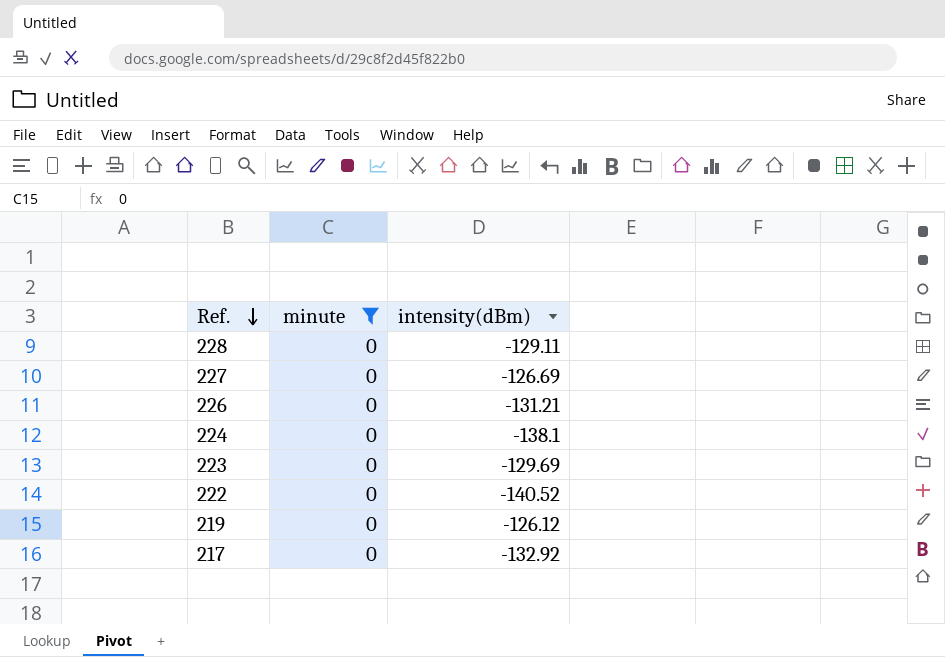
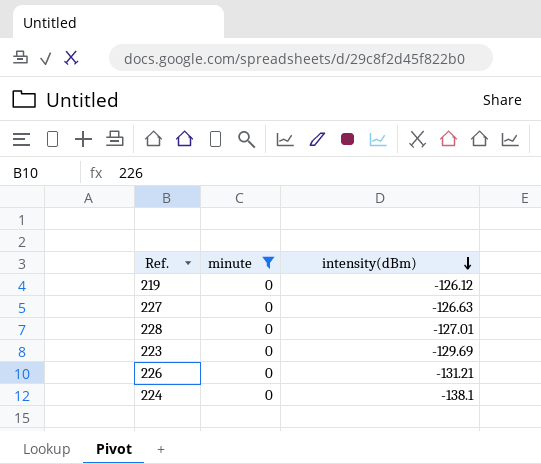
row order: Ref. descending -> intensity(dBm) descending
row 222: 0 | -140.52 -> none
row 217: 0 | -132.92 -> none
227 | intensity(dBm): -126.69 -> -126.63
228 | intensity(dBm): -129.11 -> -127.01

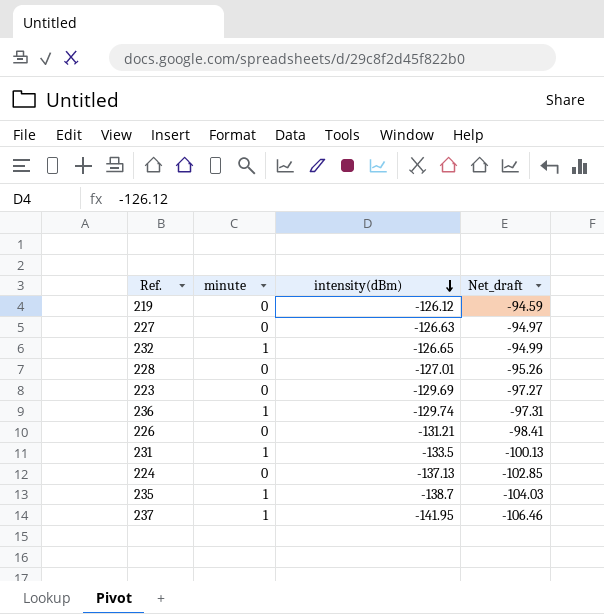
filter: minute = 0 -> none
column Net_draft | formula: none -> [intensity(dBm)] * 0.75
224 | intensity(dBm): -138.1 -> -137.13

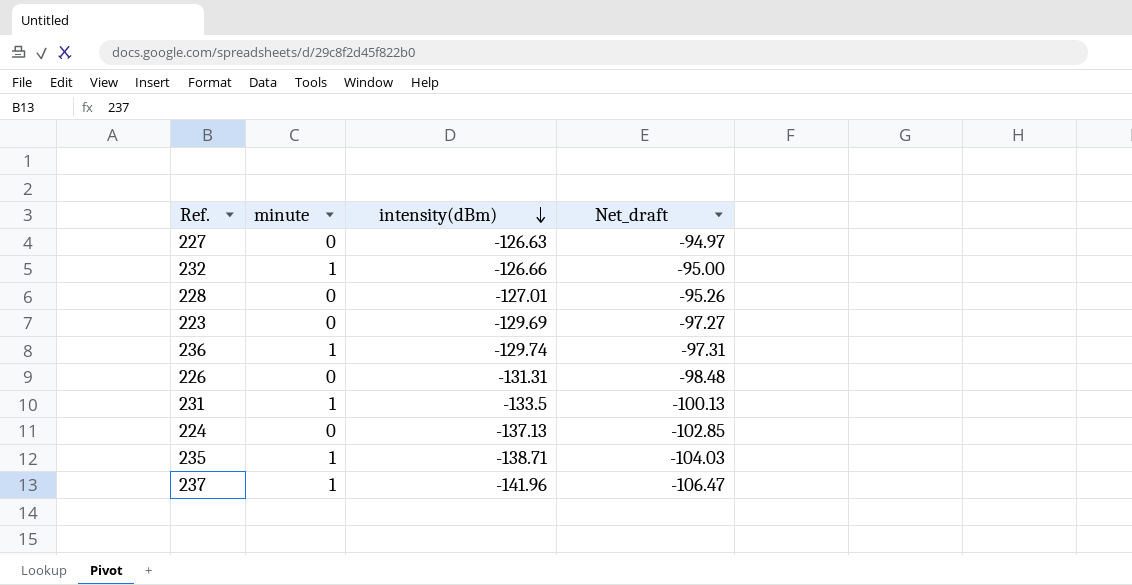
row 219: 0 | -126.12 | -94.59 -> none
232 | intensity(dBm): -126.65 -> -126.66
232 | Net_draft: -94.99 -> -95.00
226 | intensity(dBm): -131.21 -> -131.31
226 | Net_draft: -98.41 -> -98.48
235 | intensity(dBm): -138.7 -> -138.71
237 | intensity(dBm): -141.95 -> -141.96
237 | Net_draft: -106.46 -> -106.47

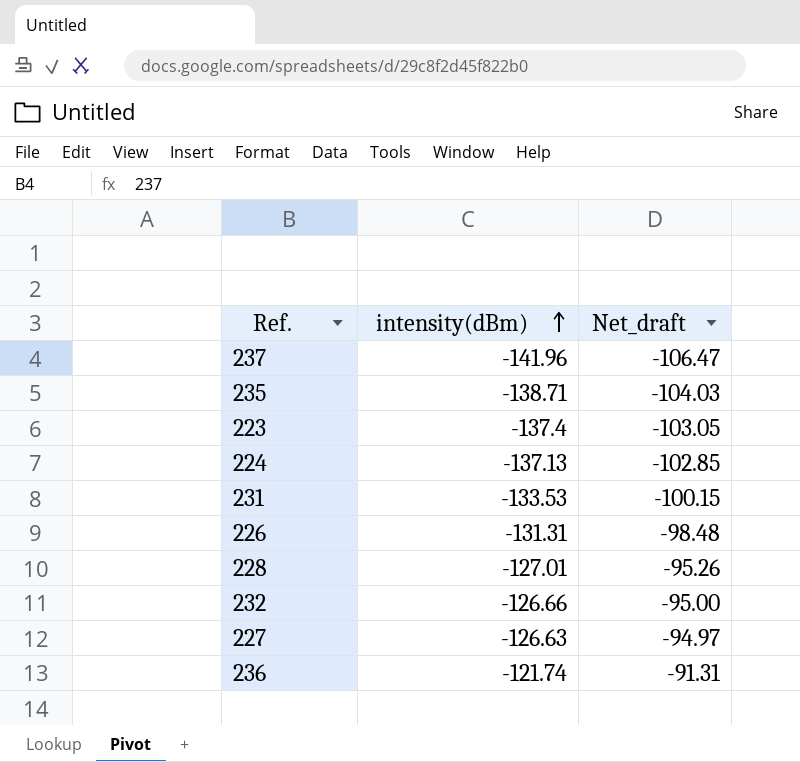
row order: intensity(dBm) descending -> intensity(dBm) ascending
column minute | position: 2 -> none
223 | intensity(dBm): -129.69 -> -137.4
223 | Net_draft: -97.27 -> -103.05
231 | intensity(dBm): -133.5 -> -133.53
231 | Net_draft: -100.13 -> -100.15
236 | intensity(dBm): -129.74 -> -121.74
236 | Net_draft: -97.31 -> -91.31

